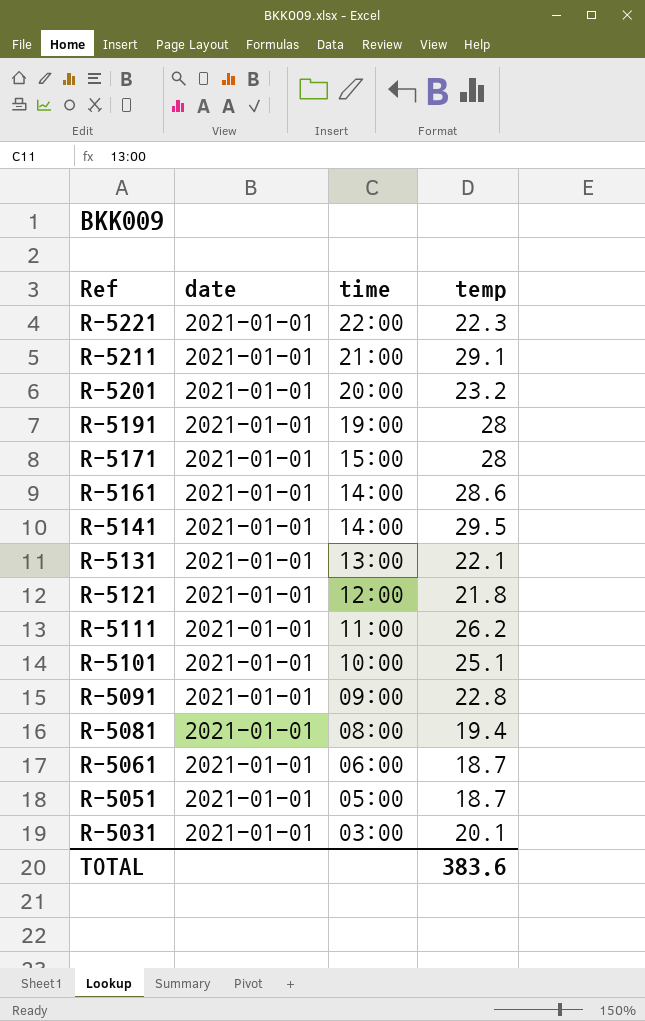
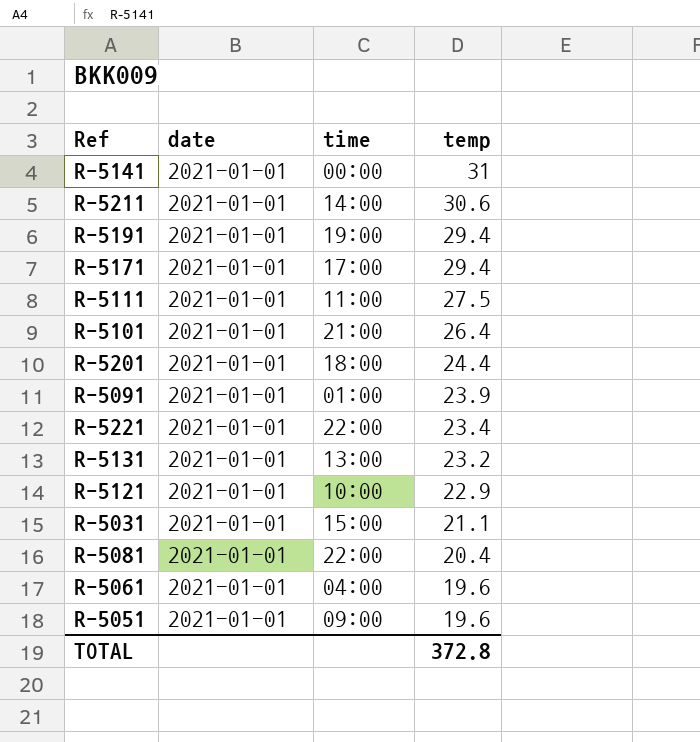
row order: Ref descending -> temp descending
row R-5161: 2021-01-01 | 14:00 | 28.6 -> none
R-5141 | time: 14:00 -> 00:00
R-5141 | temp: 29.5 -> 31
R-5211 | time: 21:00 -> 14:00
R-5211 | temp: 29.1 -> 30.6
R-5191 | temp: 28 -> 29.4
R-5171 | time: 15:00 -> 17:00
R-5171 | temp: 28 -> 29.4
R-5111 | temp: 26.2 -> 27.5
R-5101 | time: 10:00 -> 21:00
R-5101 | temp: 25.1 -> 26.4
R-5201 | time: 20:00 -> 18:00
R-5201 | temp: 23.2 -> 24.4
R-5091 | time: 09:00 -> 01:00
R-5091 | temp: 22.8 -> 23.9
R-5221 | temp: 22.3 -> 23.4
R-5131 | temp: 22.1 -> 23.2
R-5121 | time: 12:00 -> 10:00
R-5121 | temp: 21.8 -> 22.9
R-5031 | time: 03:00 -> 15:00
R-5031 | temp: 20.1 -> 21.1
R-5081 | time: 08:00 -> 22:00
R-5081 | temp: 19.4 -> 20.4
R-5061 | time: 06:00 -> 04:00
R-5061 | temp: 18.7 -> 19.6
R-5051 | time: 05:00 -> 09:00
R-5051 | temp: 18.7 -> 19.6
TOTAL | temp: 383.6 -> 372.8

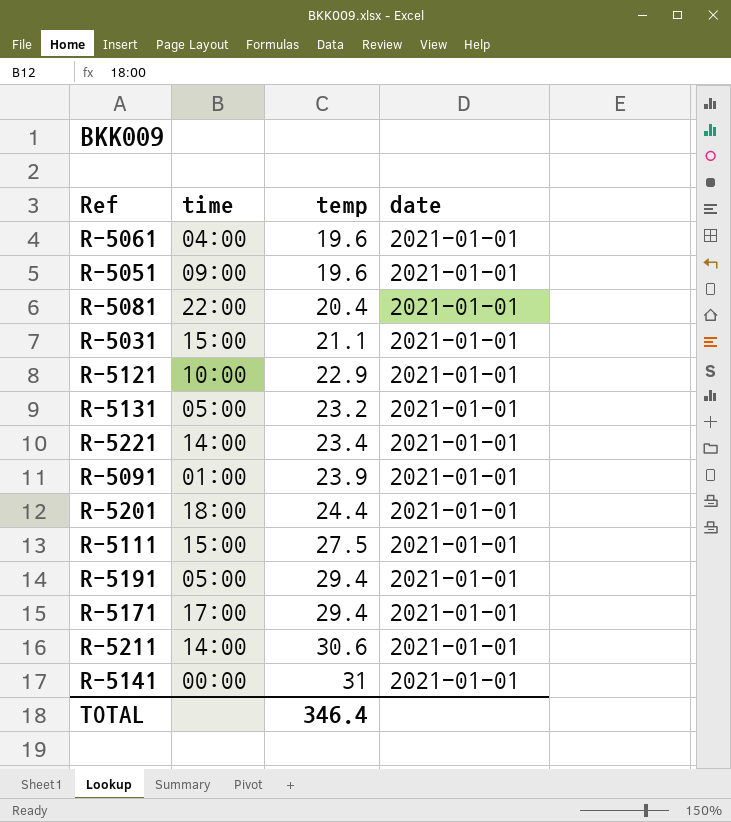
row order: temp descending -> temp ascending
column date | position: 2 -> 4
row R-5101: 2021-01-01 | 21:00 | 26.4 -> none
R-5131 | time: 13:00 -> 05:00
R-5221 | time: 22:00 -> 14:00
R-5111 | time: 11:00 -> 15:00
R-5191 | time: 19:00 -> 05:00
TOTAL | temp: 372.8 -> 346.4

